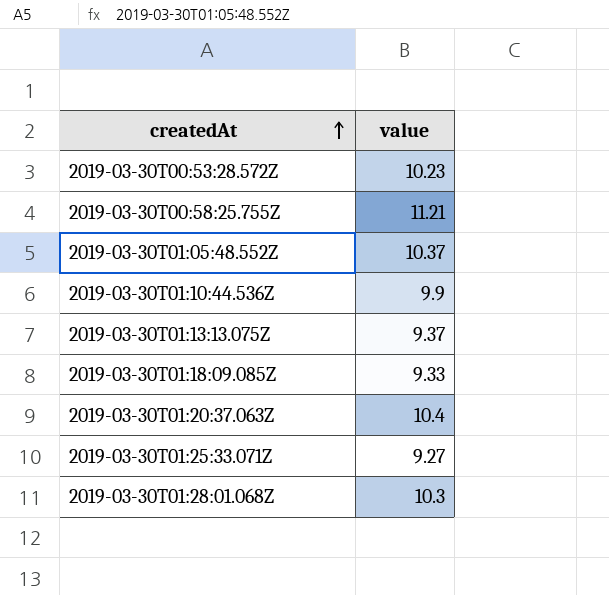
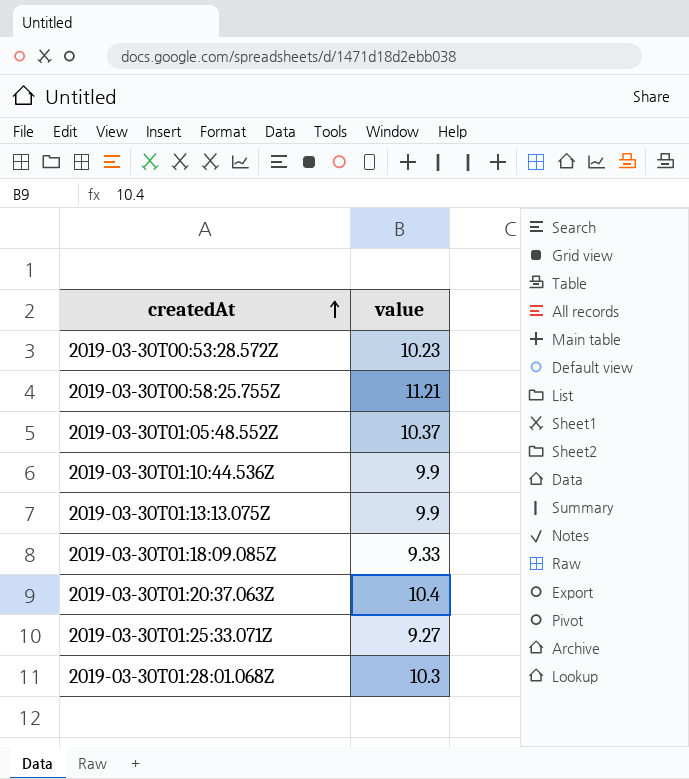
2019-03-30T01:13:13.075Z | value: 9.37 -> 9.9

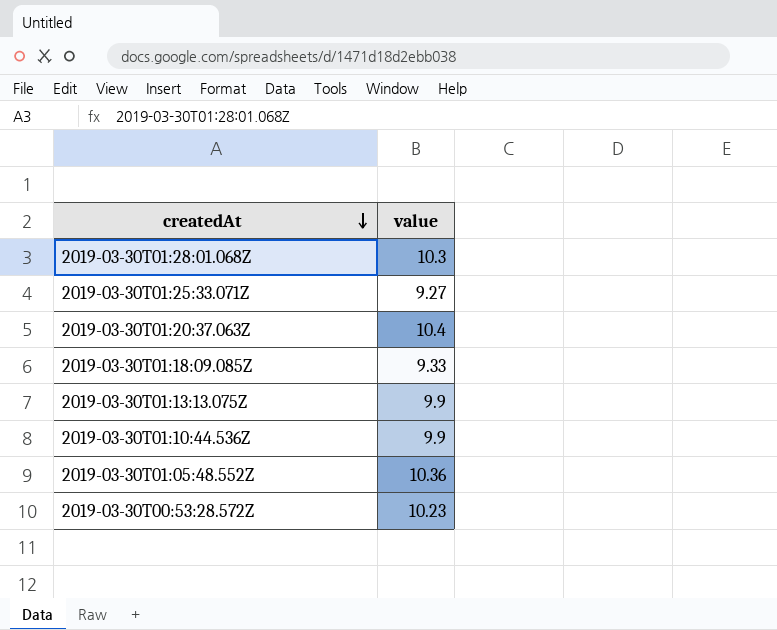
row order: createdAt ascending -> createdAt descending
row 2019-03-30T00:58:25.755Z: 11.21 -> none
2019-03-30T01:05:48.552Z | value: 10.37 -> 10.36

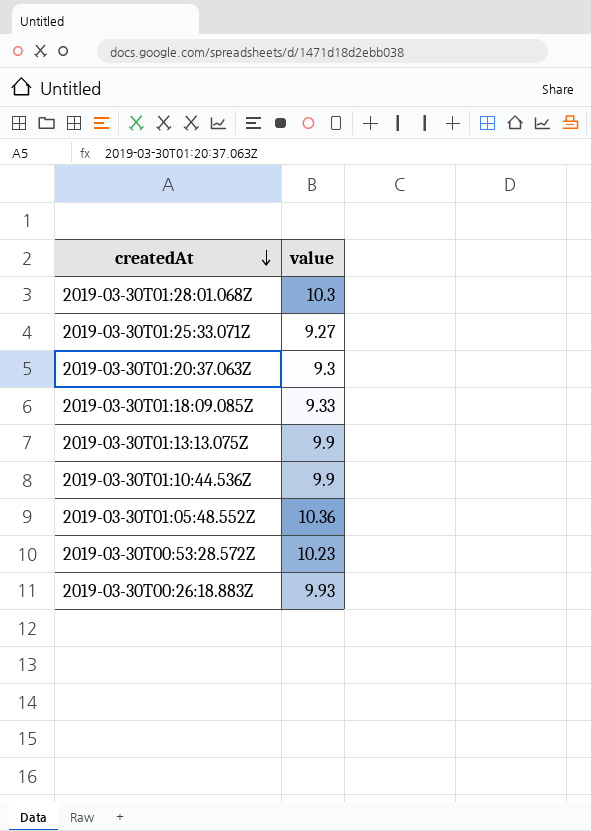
2019-03-30T01:20:37.063Z | value: 10.4 -> 9.3
row 2019-03-30T00:26:18.883Z: none -> 9.93

